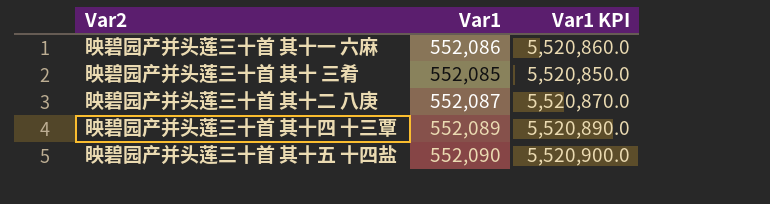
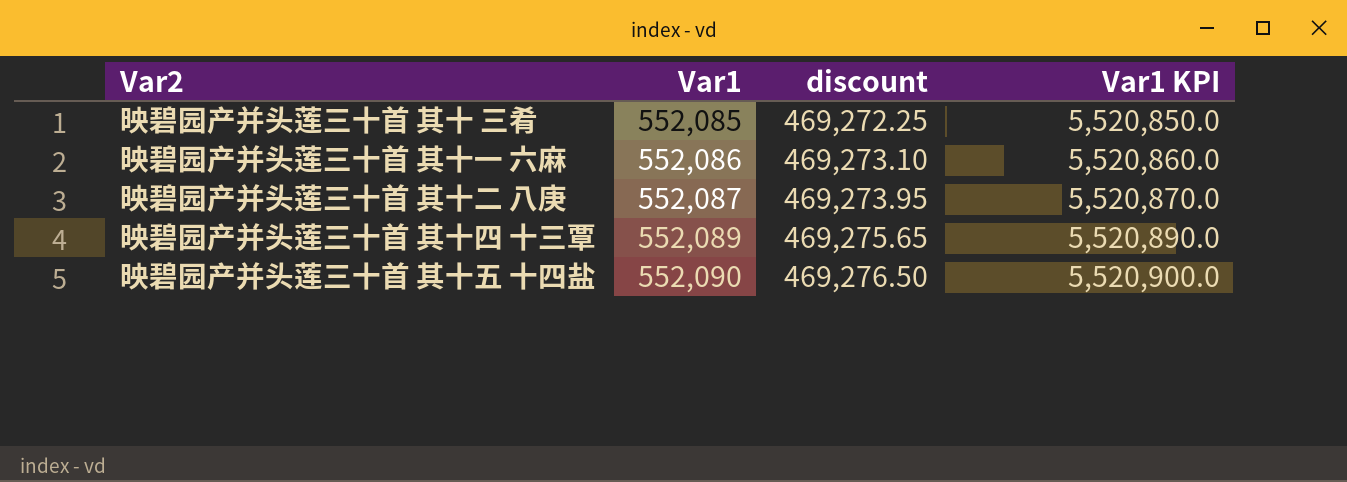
row order: none -> Var1 ascending
column discount | formula: none -> [Var1] * 0.85

